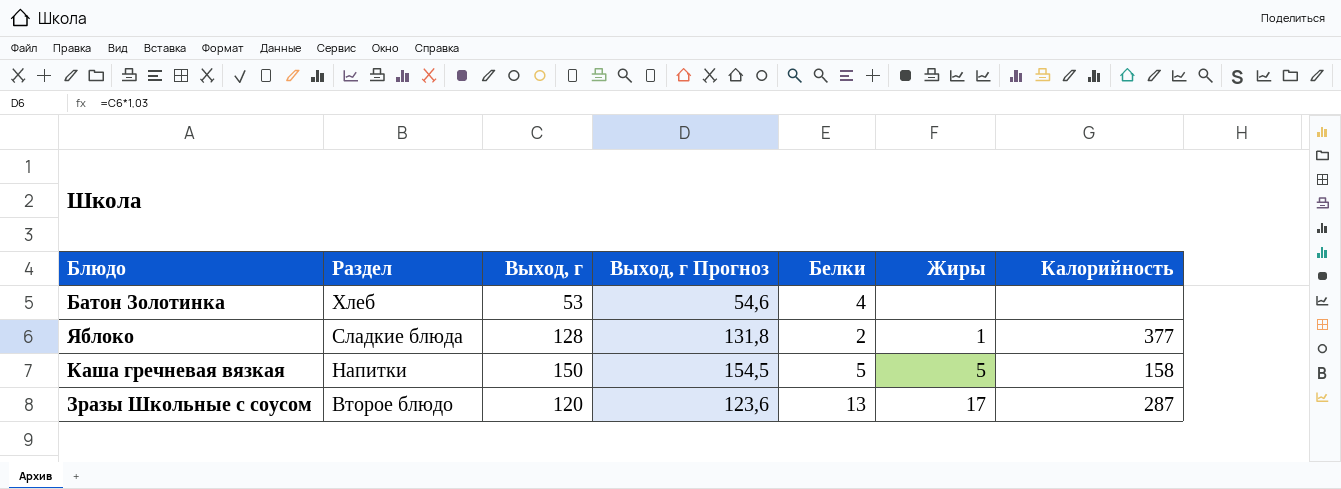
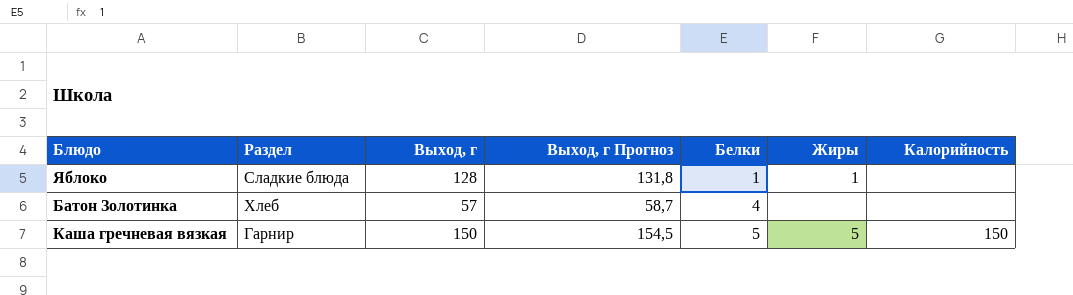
row order: Раздел descending -> Белки ascending
row Зразы Школьные с соусом: Второе блюдо | 120 | 123,6 | 13 | 17 | 287 -> none
Яблоко | Белки: 2 -> 1
Яблоко | Калорийность: 377 -> none
Батон Золотинка | Выход, г: 53 -> 57
Батон Золотинка | Выход, г Прогноз: 54,6 -> 58,7
Каша гречневая вязкая | Раздел: Напитки -> Гарнир
Каша гречневая вязкая | Калорийность: 158 -> 150

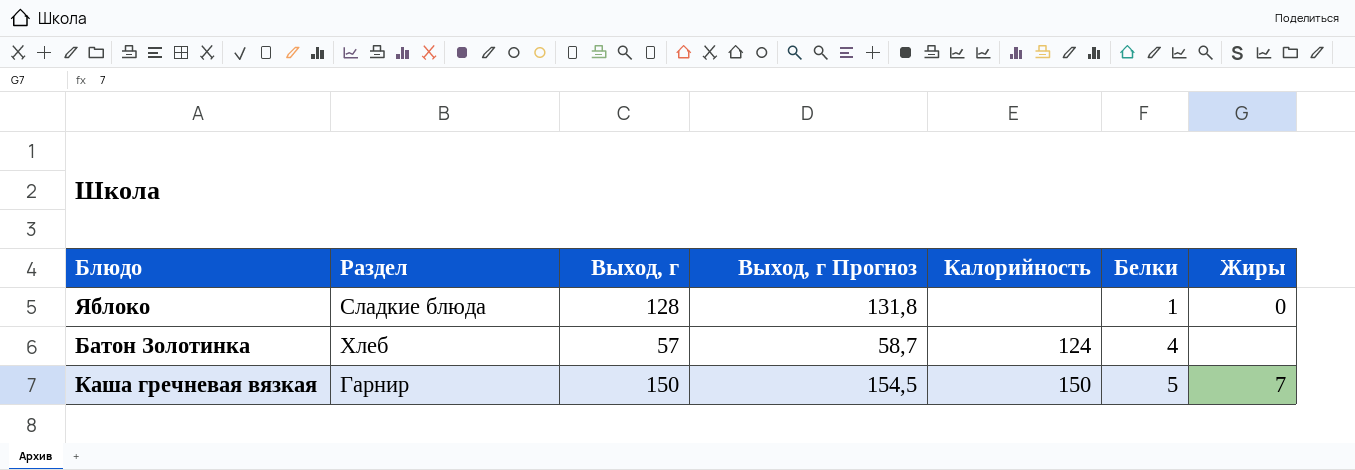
column Калорийность | position: 7 -> 5
Яблоко | Жиры: 1 -> 0
Батон Золотинка | Калорийность: none -> 124
Каша гречневая вязкая | Жиры: 5 -> 7

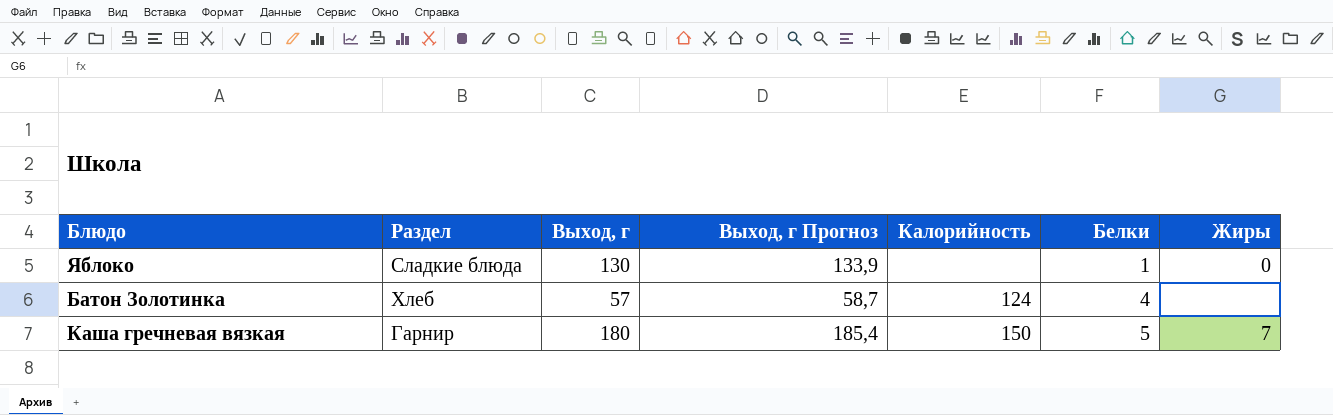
Яблоко | Выход, г: 128 -> 130
Яблоко | Выход, г Прогноз: 131,8 -> 133,9
Каша гречневая вязкая | Выход, г: 150 -> 180
Каша гречневая вязкая | Выход, г Прогноз: 154,5 -> 185,4

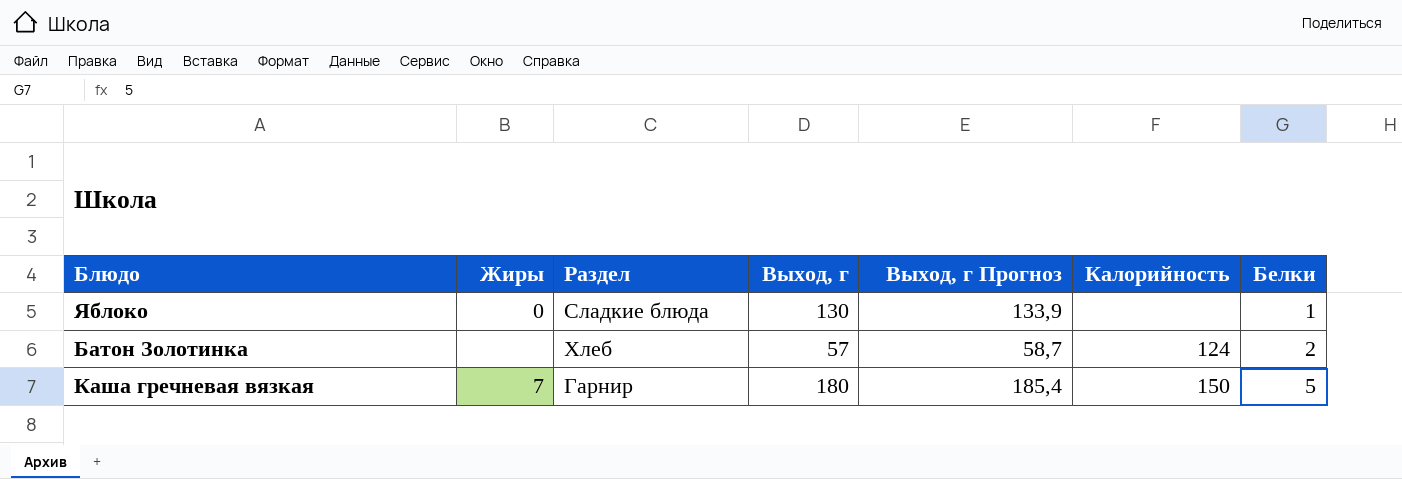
column Жиры | position: 7 -> 2
Батон Золотинка | Белки: 4 -> 2

